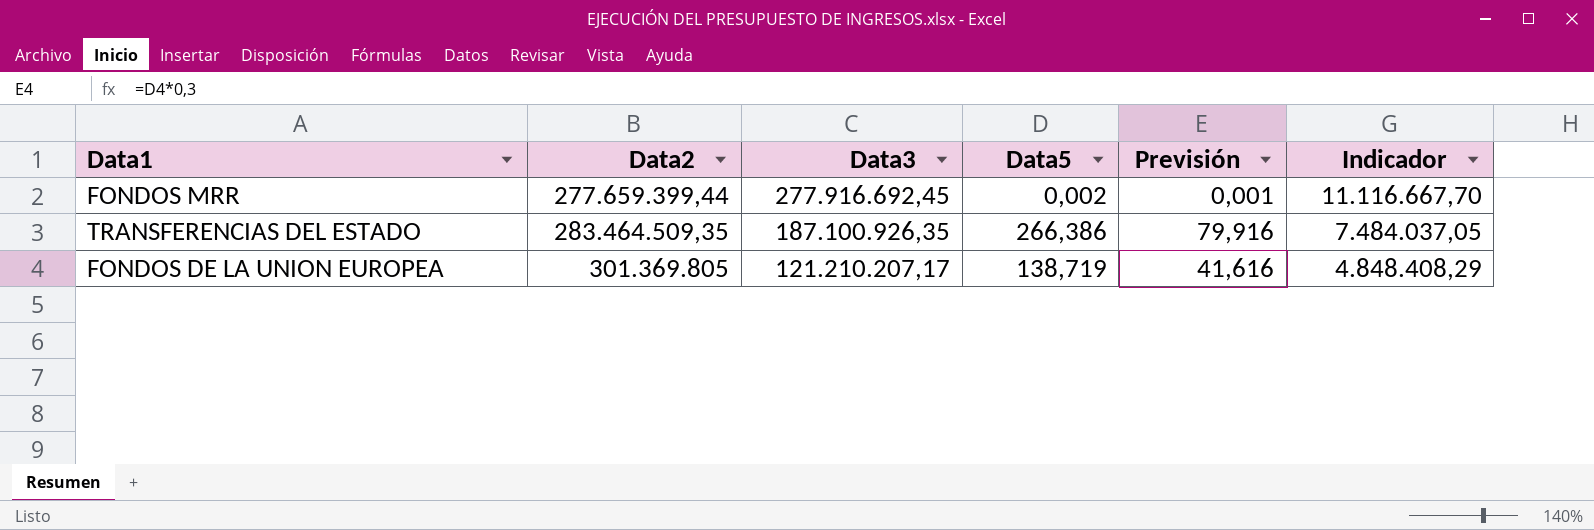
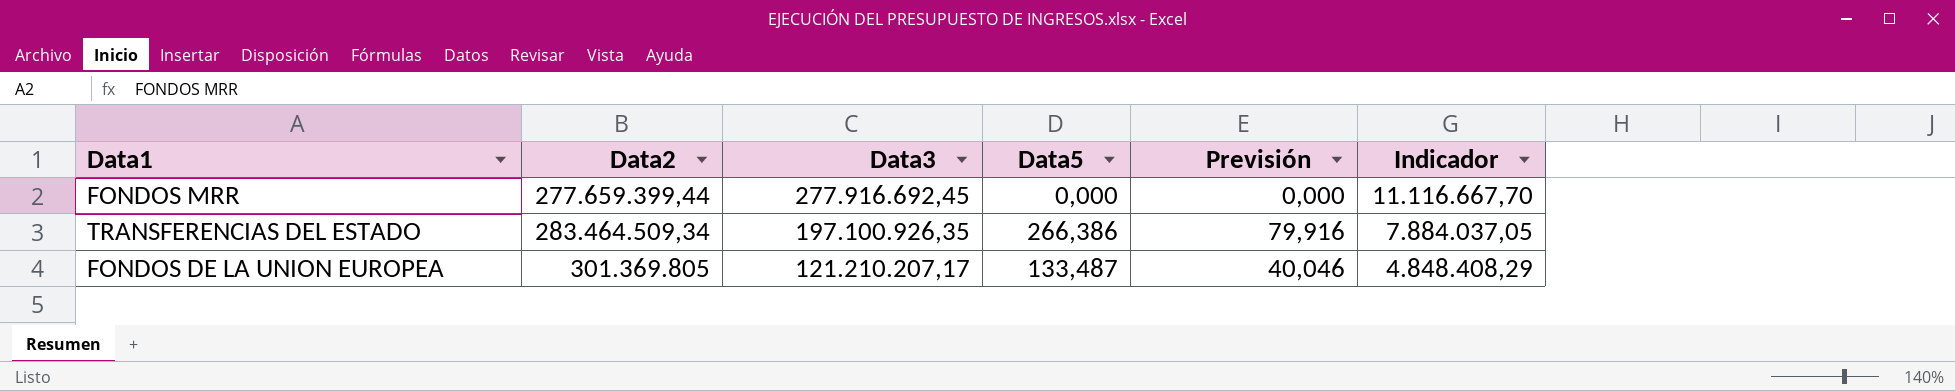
FONDOS MRR | Data5: 0,002 -> 0,000
FONDOS MRR | Previsión: 0,001 -> 0,000
TRANSFERENCIAS DEL ESTADO | Data2: 283.464.509,35 -> 283.464.509,34
TRANSFERENCIAS DEL ESTADO | Data3: 187.100.926,35 -> 197.100.926,35
TRANSFERENCIAS DEL ESTADO | Indicador: 7.484.037,05 -> 7.884.037,05
FONDOS DE LA UNION EUROPEA | Data5: 138,719 -> 133,487
FONDOS DE LA UNION EUROPEA | Previsión: 41,616 -> 40,046

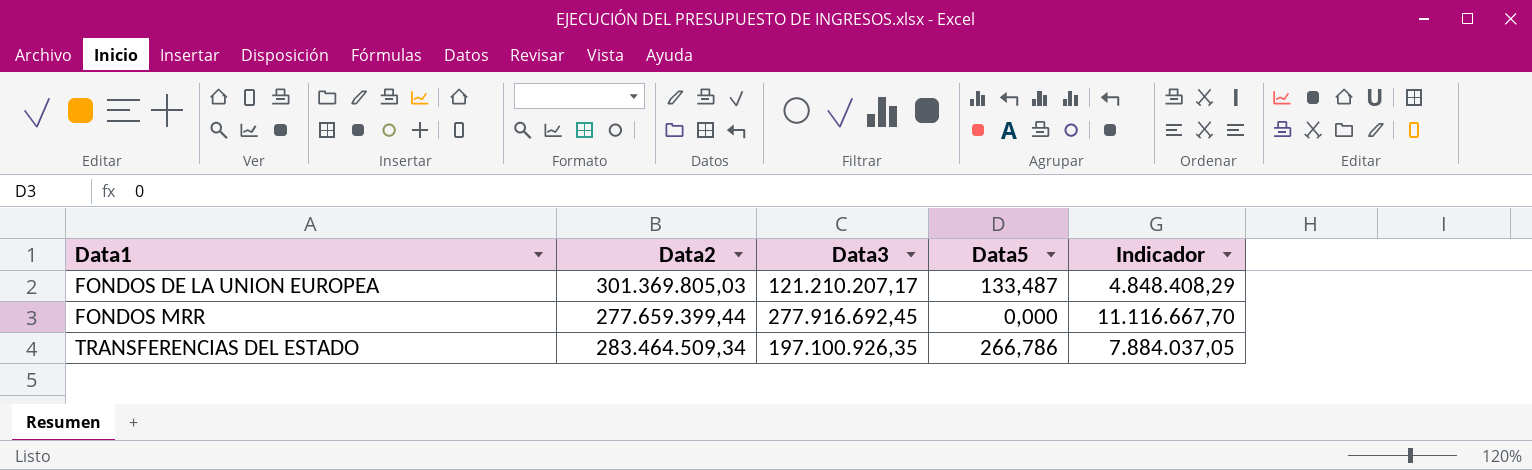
row order: Data2 ascending -> Data1 ascending
column Previsión | formula: [Data5] * 0,3 -> none
FONDOS DE LA UNION EUROPEA | Data2: 301.369.805 -> 301.369.805,03
TRANSFERENCIAS DEL ESTADO | Data5: 266,386 -> 266,786

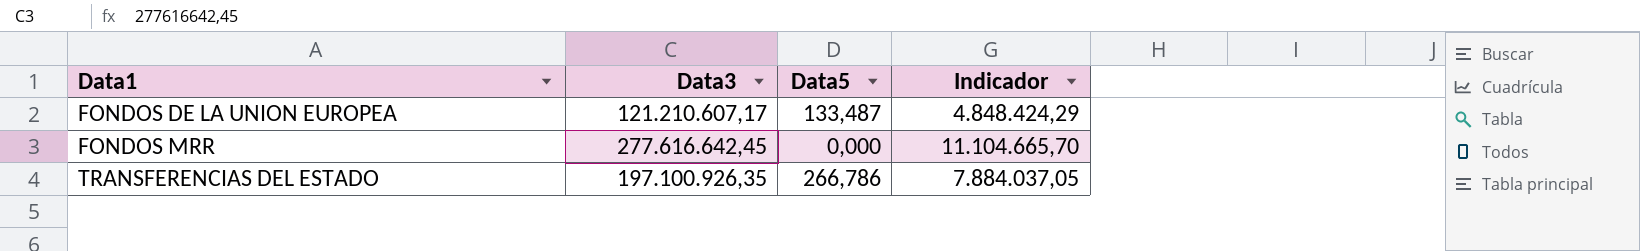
column Data2 | position: 2 -> none
FONDOS DE LA UNION EUROPEA | Data3: 121.210.207,17 -> 121.210.607,17
FONDOS DE LA UNION EUROPEA | Indicador: 4.848.408,29 -> 4.848.424,29
FONDOS MRR | Data3: 277.916.692,45 -> 277.616.642,45
FONDOS MRR | Indicador: 11.116.667,70 -> 11.104.665,70

